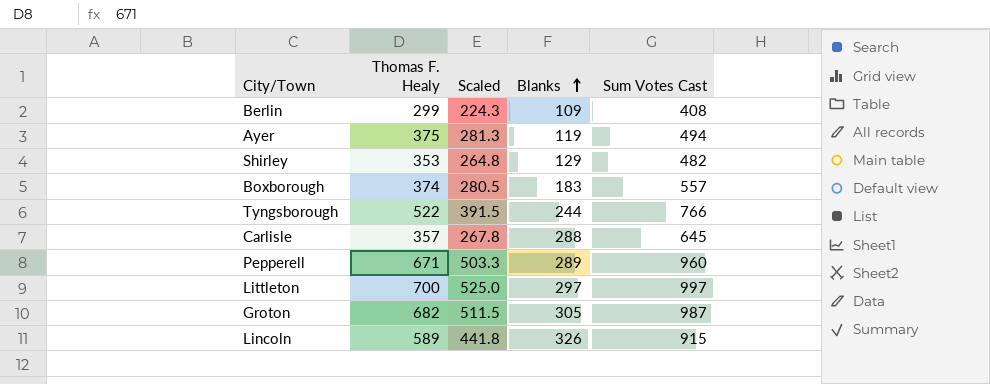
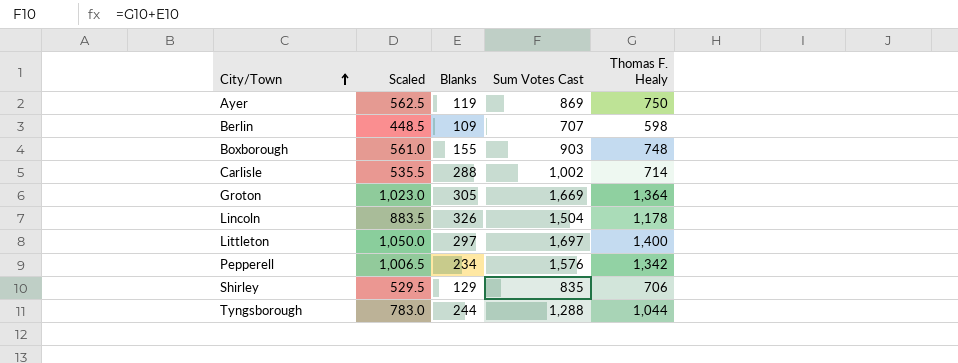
row order: Blanks ascending -> City/Town ascending
column Thomas F. Healy | position: 2 -> 5
Ayer | Scaled: 281.3 -> 562.5
Ayer | Sum Votes Cast: 494 -> 869
Ayer | Thomas F. Healy: 375 -> 750
Berlin | Scaled: 224.3 -> 448.5
Berlin | Sum Votes Cast: 408 -> 707
Berlin | Thomas F. Healy: 299 -> 598
Boxborough | Scaled: 280.5 -> 561.0
Boxborough | Blanks: 183 -> 155
Boxborough | Sum Votes Cast: 557 -> 903
Boxborough | Thomas F. Healy: 374 -> 748
Carlisle | Scaled: 267.8 -> 535.5
Carlisle | Sum Votes Cast: 645 -> 1,002
Carlisle | Thomas F. Healy: 357 -> 714
Groton | Scaled: 511.5 -> 1,023.0
Groton | Sum Votes Cast: 987 -> 1,669
Groton | Thomas F. Healy: 682 -> 1,364
Lincoln | Scaled: 441.8 -> 883.5
Lincoln | Sum Votes Cast: 915 -> 1,504
Lincoln | Thomas F. Healy: 589 -> 1,178
Littleton | Scaled: 525.0 -> 1,050.0
Littleton | Sum Votes Cast: 997 -> 1,697
Littleton | Thomas F. Healy: 700 -> 1,400
Pepperell | Scaled: 503.3 -> 1,006.5
Pepperell | Blanks: 289 -> 234
Pepperell | Sum Votes Cast: 960 -> 1,576
Pepperell | Thomas F. Healy: 671 -> 1,342
Shirley | Scaled: 264.8 -> 529.5
Shirley | Sum Votes Cast: 482 -> 835
Shirley | Thomas F. Healy: 353 -> 706
Tyngsborough | Scaled: 391.5 -> 783.0
Tyngsborough | Sum Votes Cast: 766 -> 1,288
Tyngsborough | Thomas F. Healy: 522 -> 1,044

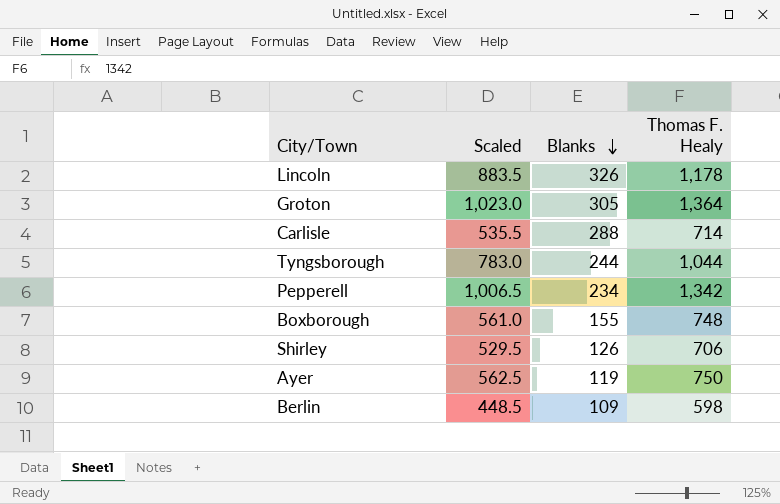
row order: City/Town ascending -> Blanks descending
column Sum Votes Cast | formula: [Blanks] + [Thomas F. Healy] -> none
row Littleton: 1,050.0 | 297 | 1,697 | 1,400 -> none
Shirley | Blanks: 129 -> 126

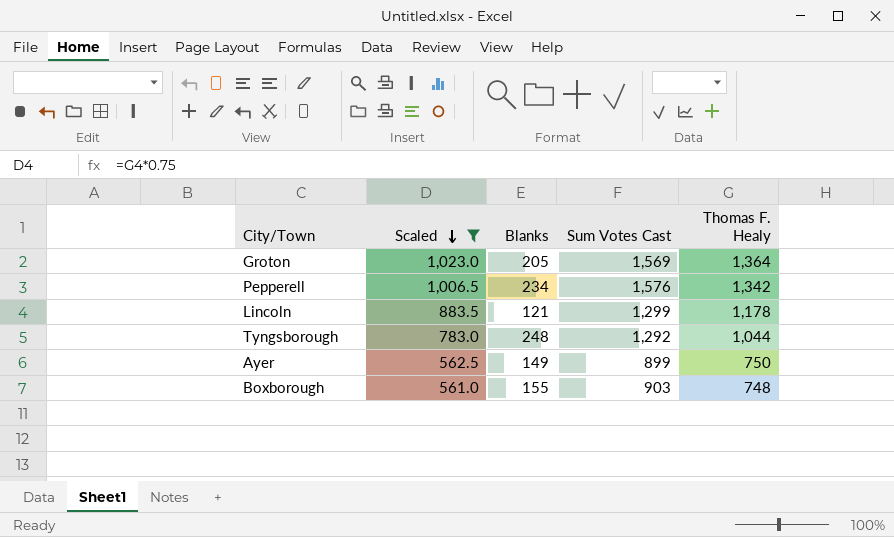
filter: none -> Scaled >= 561.0
row order: Blanks descending -> Scaled descending
column Sum Votes Cast | formula: none -> [Blanks] + [Thomas F. Healy]
Groton | Blanks: 305 -> 205
Lincoln | Blanks: 326 -> 121
Tyngsborough | Blanks: 244 -> 248
Ayer | Blanks: 119 -> 149

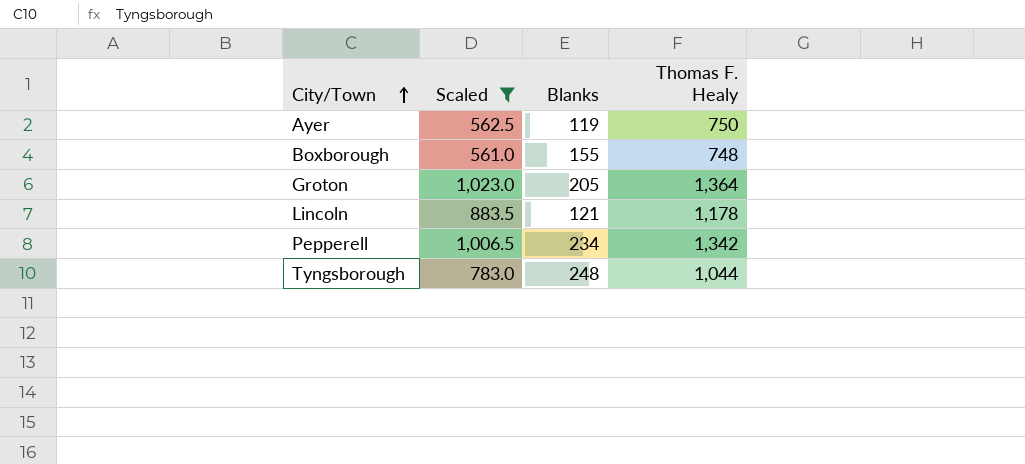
row order: Scaled descending -> City/Town ascending
column Sum Votes Cast | formula: [Blanks] + [Thomas F. Healy] -> none
Ayer | Blanks: 149 -> 119

